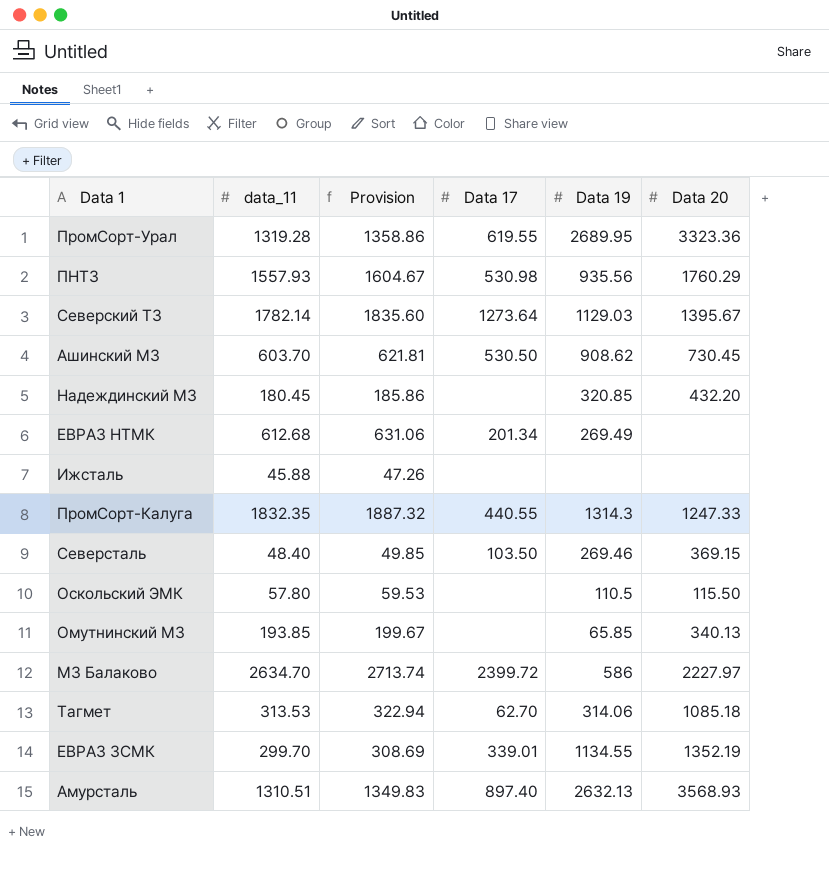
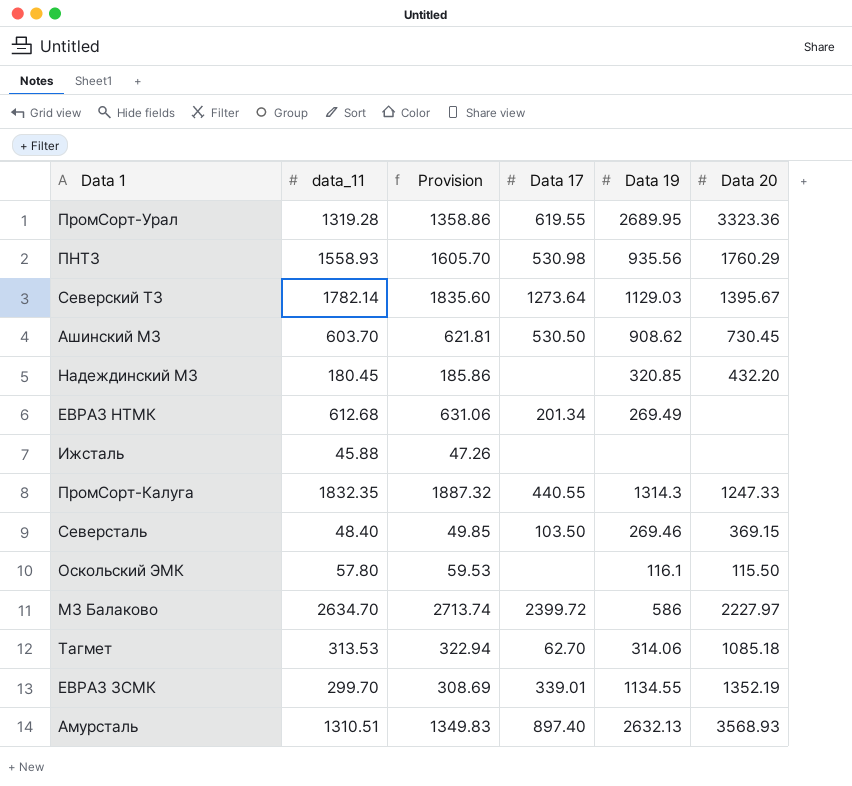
row Омутнинский МЗ: 193.85 | 199.67 | none | 65.85 | 340.13 -> none
ПНТЗ | data_11: 1557.93 -> 1558.93
ПНТЗ | Provision: 1604.67 -> 1605.70
Оскольский ЭМК | Data 19: 110.5 -> 116.1

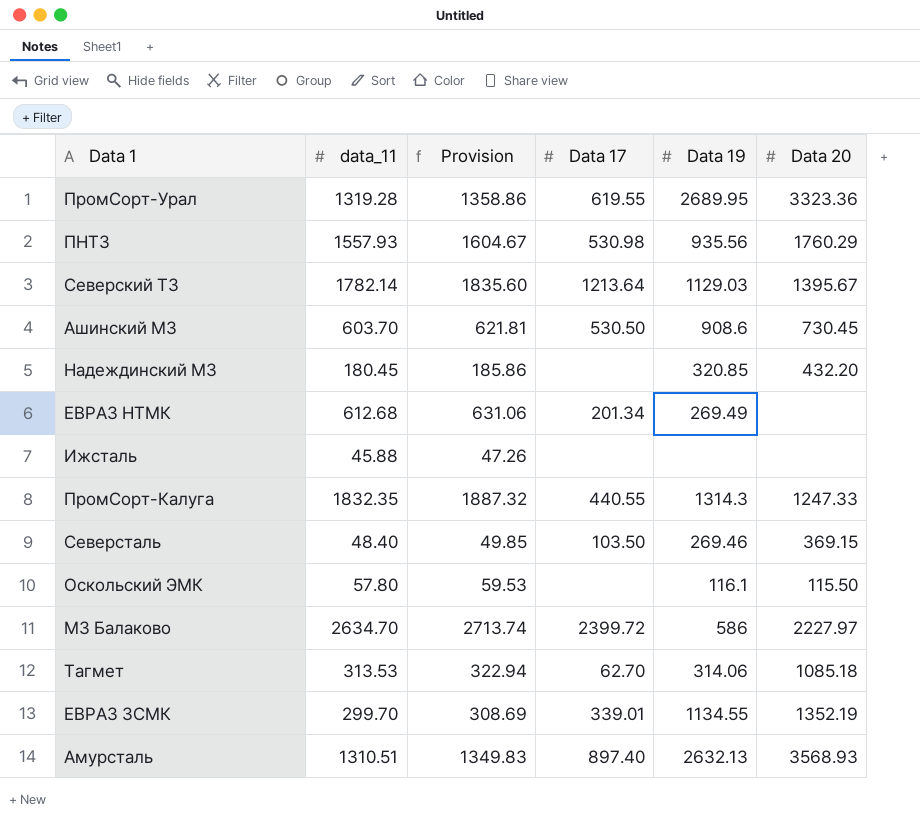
ПНТЗ | data_11: 1558.93 -> 1557.93
ПНТЗ | Provision: 1605.70 -> 1604.67
Северский ТЗ | Data 17: 1273.64 -> 1213.64
Ашинский МЗ | Data 19: 908.62 -> 908.6

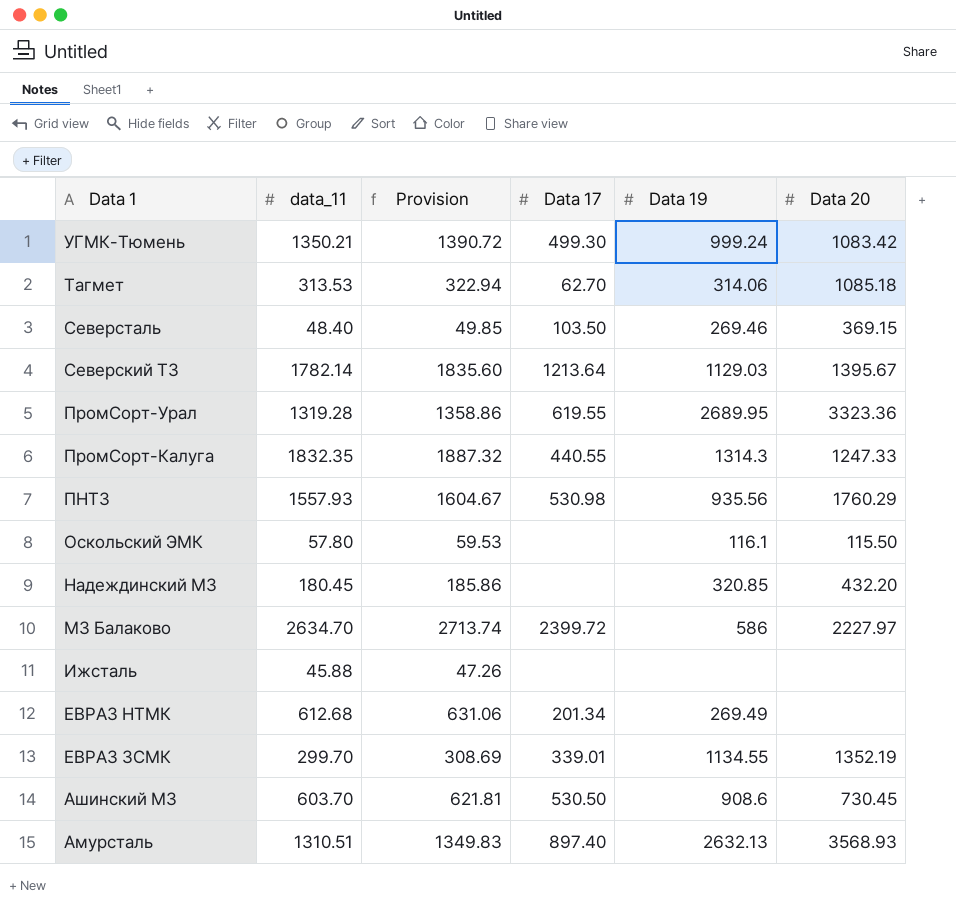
row order: none -> Data 1 descending
row УГМК-Тюмень: none -> 1350.21 | 1390.72 | 499.30 | 999.24 | 1083.42

